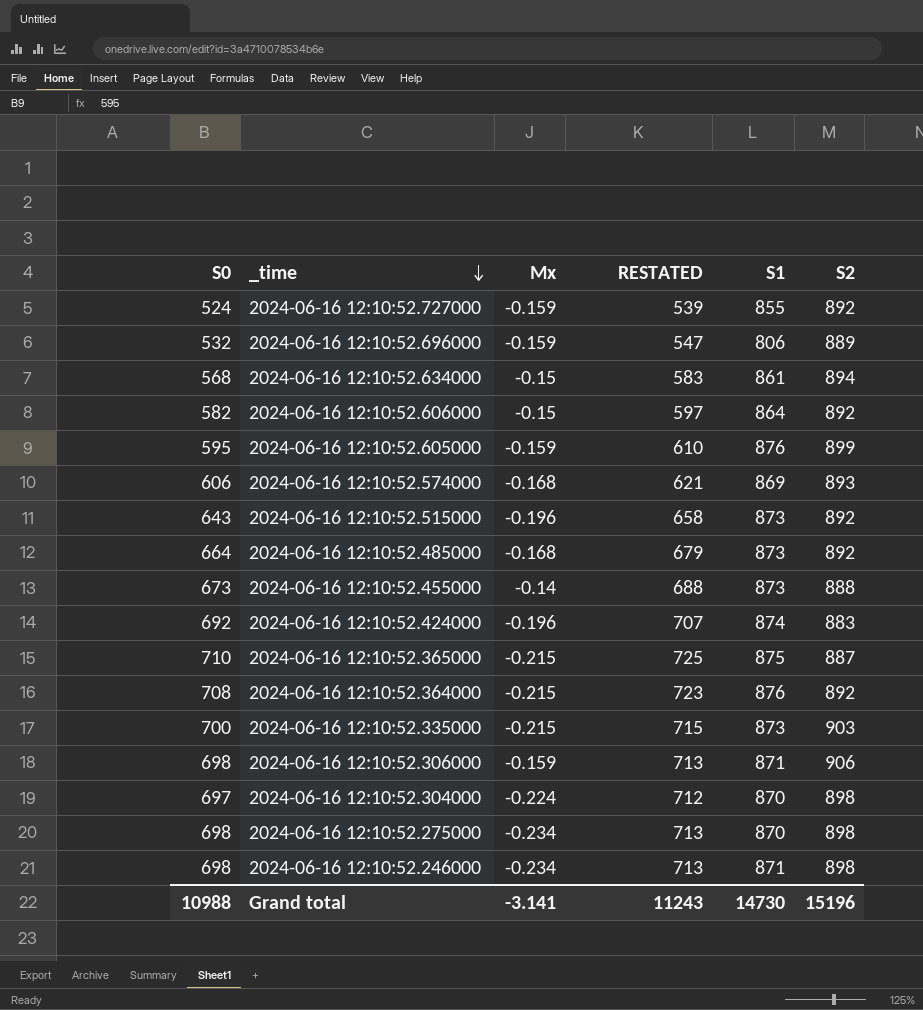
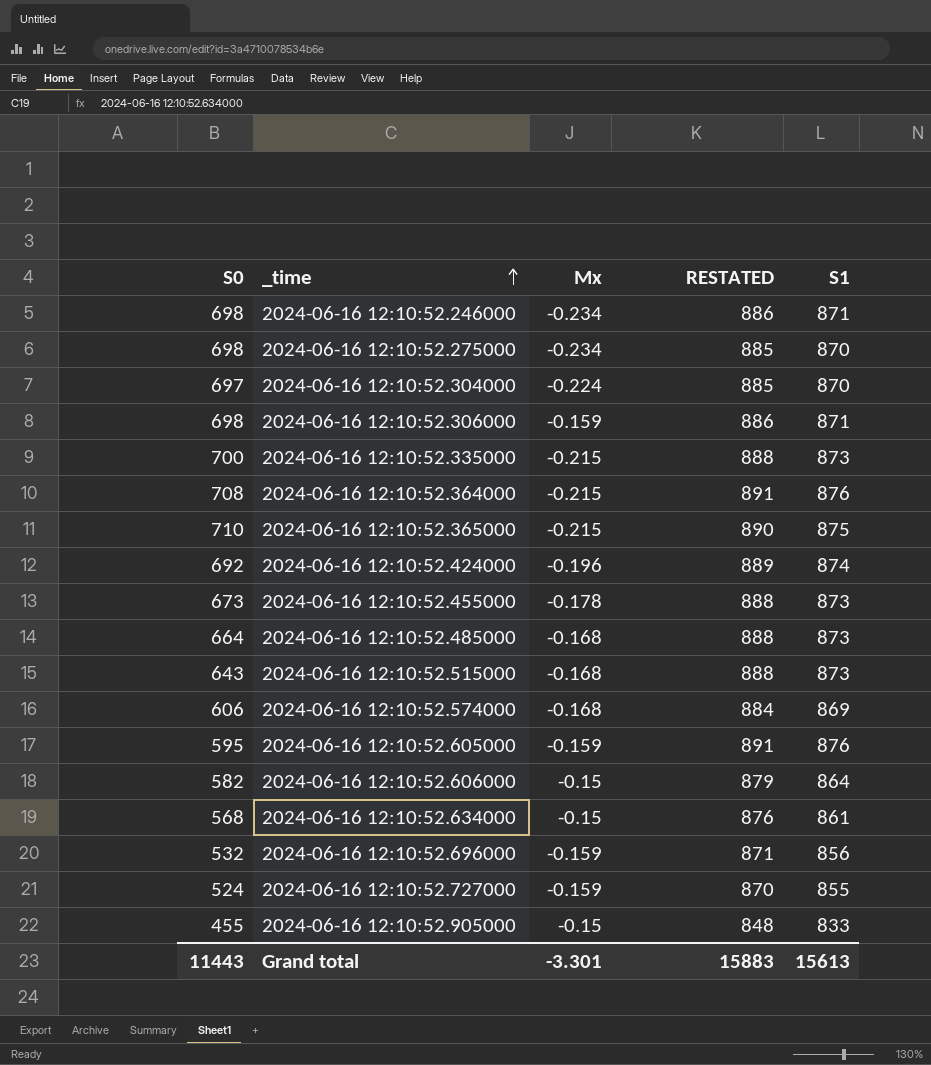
row order: _time descending -> _time ascending
column S2 | position: 6 -> none
column RESTATED | formula: [S0] + 15 -> [S1] + 15
2024-06-16 12:10:52.455000 | Mx: -0.14 -> -0.178
2024-06-16 12:10:52.515000 | Mx: -0.196 -> -0.168
2024-06-16 12:10:52.696000 | S1: 806 -> 856
row 2024-06-16 12:10:52.905000: none -> 455 | -0.15 | 848 | 833
Grand total | S0: 10988 -> 11443
Grand total | Mx: -3.141 -> -3.301
Grand total | RESTATED: 11243 -> 15883
Grand total | S1: 14730 -> 15613

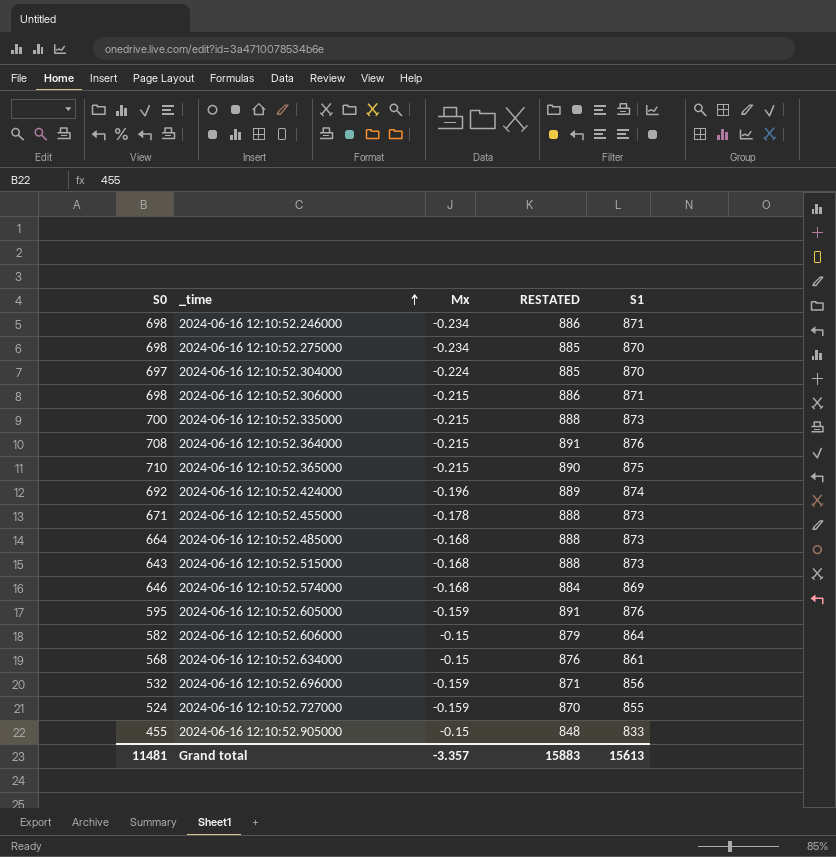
2024-06-16 12:10:52.306000 | Mx: -0.159 -> -0.215
2024-06-16 12:10:52.455000 | S0: 673 -> 671
2024-06-16 12:10:52.574000 | S0: 606 -> 646
Grand total | S0: 11443 -> 11481
Grand total | Mx: -3.301 -> -3.357

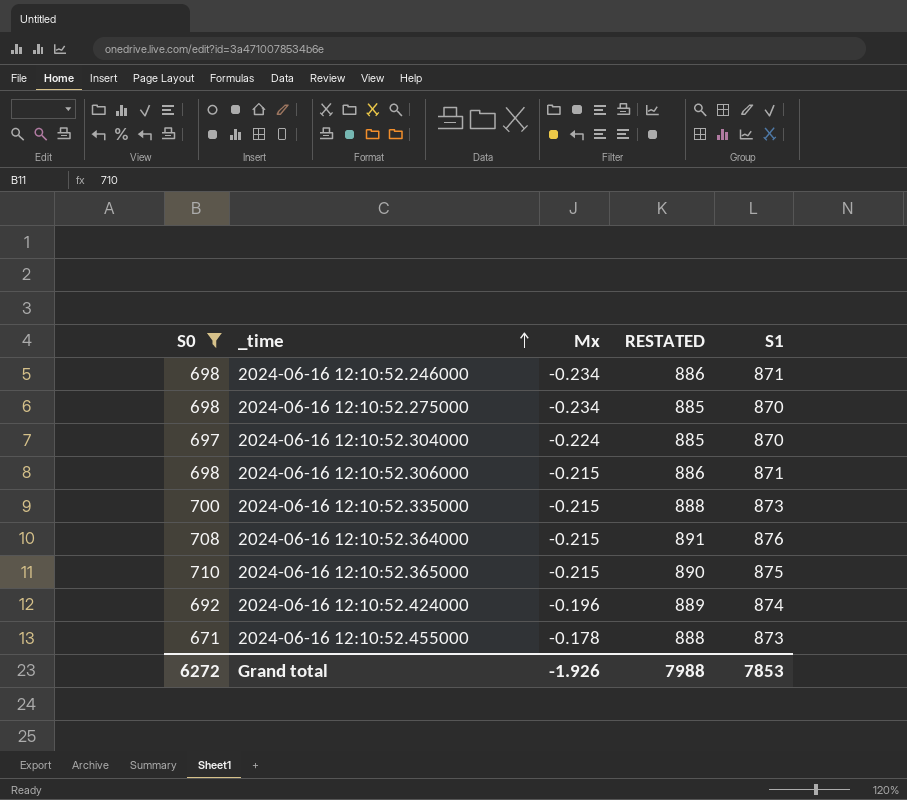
filter: none -> S0 >= 671
Grand total | S0: 11481 -> 6272
Grand total | Mx: -3.357 -> -1.926
Grand total | RESTATED: 15883 -> 7988
Grand total | S1: 15613 -> 7853

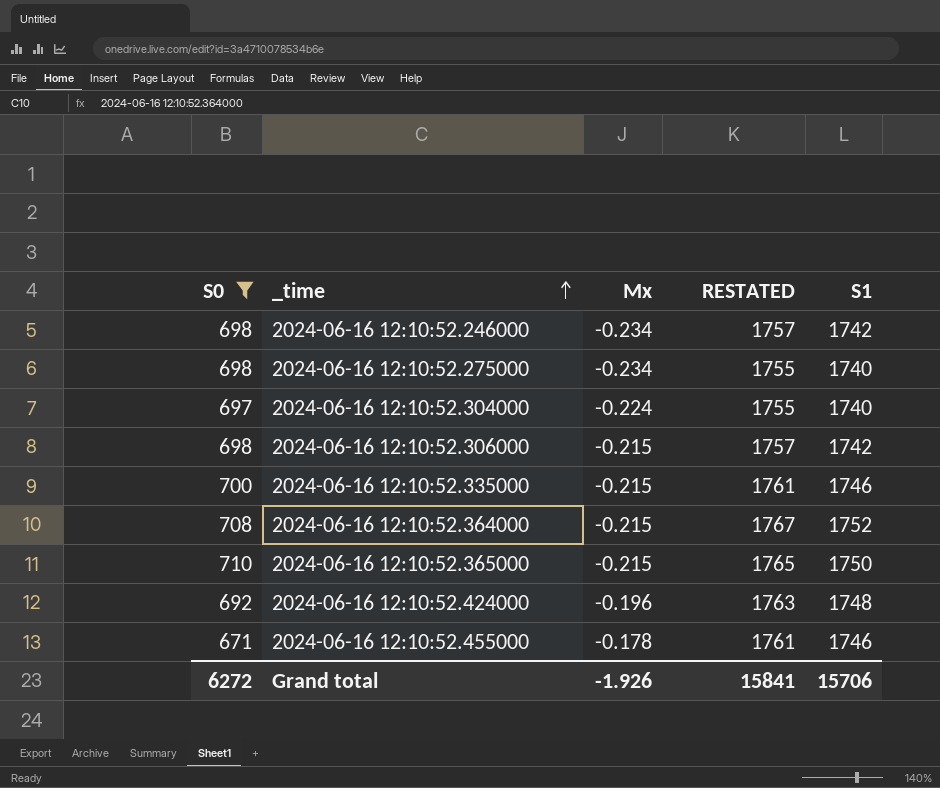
2024-06-16 12:10:52.246000 | RESTATED: 886 -> 1757
2024-06-16 12:10:52.246000 | S1: 871 -> 1742
2024-06-16 12:10:52.275000 | RESTATED: 885 -> 1755
2024-06-16 12:10:52.275000 | S1: 870 -> 1740
2024-06-16 12:10:52.304000 | RESTATED: 885 -> 1755
2024-06-16 12:10:52.304000 | S1: 870 -> 1740
2024-06-16 12:10:52.306000 | RESTATED: 886 -> 1757
2024-06-16 12:10:52.306000 | S1: 871 -> 1742
2024-06-16 12:10:52.335000 | RESTATED: 888 -> 1761
2024-06-16 12:10:52.335000 | S1: 873 -> 1746
2024-06-16 12:10:52.364000 | RESTATED: 891 -> 1767
2024-06-16 12:10:52.364000 | S1: 876 -> 1752
2024-06-16 12:10:52.365000 | RESTATED: 890 -> 1765
2024-06-16 12:10:52.365000 | S1: 875 -> 1750
2024-06-16 12:10:52.424000 | RESTATED: 889 -> 1763
2024-06-16 12:10:52.424000 | S1: 874 -> 1748
2024-06-16 12:10:52.455000 | RESTATED: 888 -> 1761
2024-06-16 12:10:52.455000 | S1: 873 -> 1746
Grand total | RESTATED: 7988 -> 15841
Grand total | S1: 7853 -> 15706

